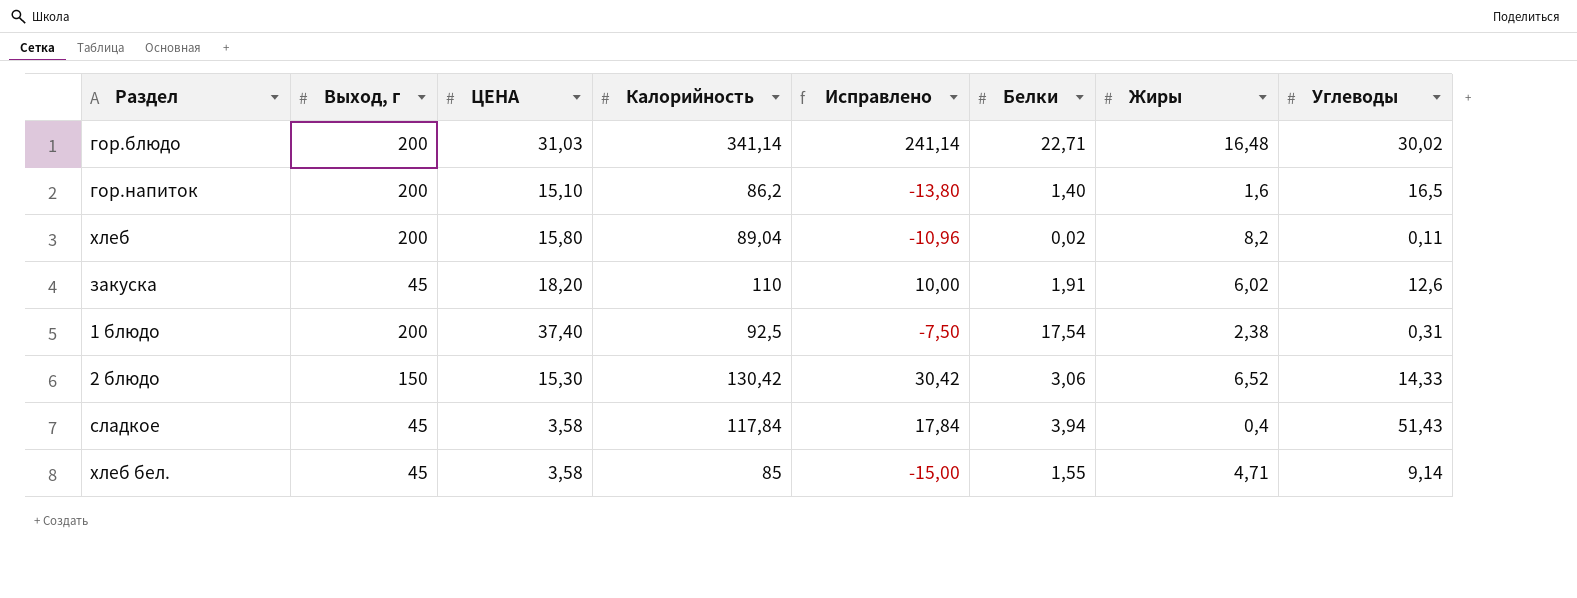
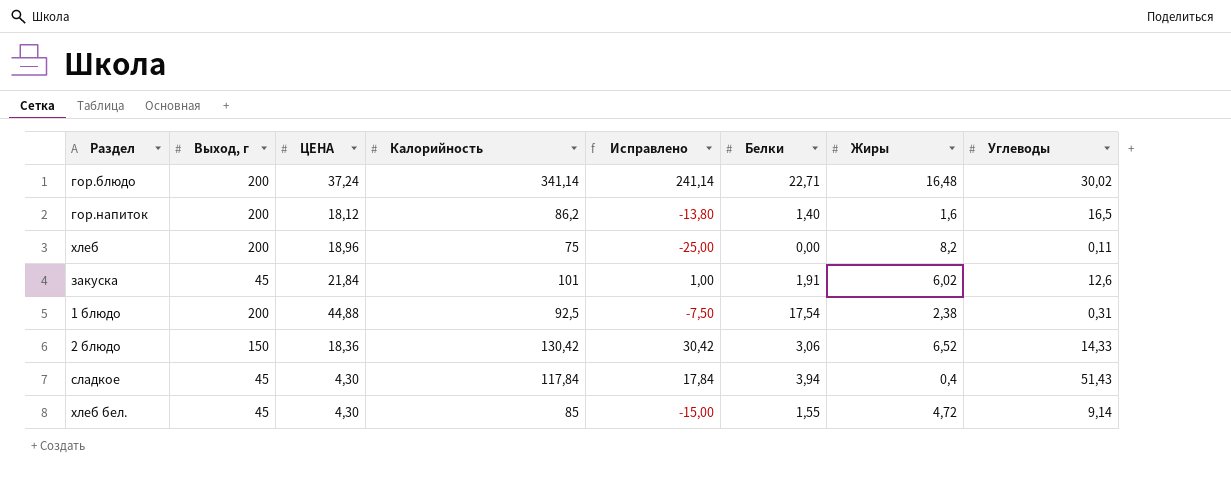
гор.блюдо | ЦЕНА: 31,03 -> 37,24
гор.напиток | ЦЕНА: 15,10 -> 18,12
хлеб | ЦЕНА: 15,80 -> 18,96
хлеб | Калорийность: 89,04 -> 75
хлеб | Исправлено: -10,96 -> -25,00
хлеб | Белки: 0,02 -> 0,00
закуска | ЦЕНА: 18,20 -> 21,84
закуска | Калорийность: 110 -> 101
закуска | Исправлено: 10,00 -> 1,00
1 блюдо | ЦЕНА: 37,40 -> 44,88
2 блюдо | ЦЕНА: 15,30 -> 18,36
сладкое | ЦЕНА: 3,58 -> 4,30
хлеб бел. | ЦЕНА: 3,58 -> 4,30
хлеб бел. | Жиры: 4,71 -> 4,72

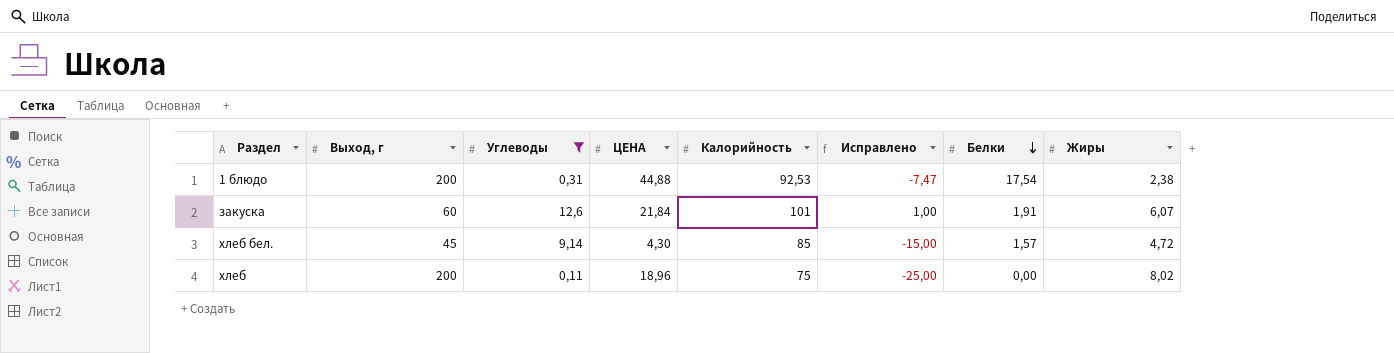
filter: none -> Углеводы <= 12,6
row order: none -> Белки descending
column Углеводы | position: 8 -> 3
1 блюдо | Калорийность: 92,5 -> 92,53
1 блюдо | Исправлено: -7,50 -> -7,47
закуска | Выход, г: 45 -> 60
закуска | Жиры: 6,02 -> 6,07
хлеб бел. | Белки: 1,55 -> 1,57
хлеб | Жиры: 8,2 -> 8,02

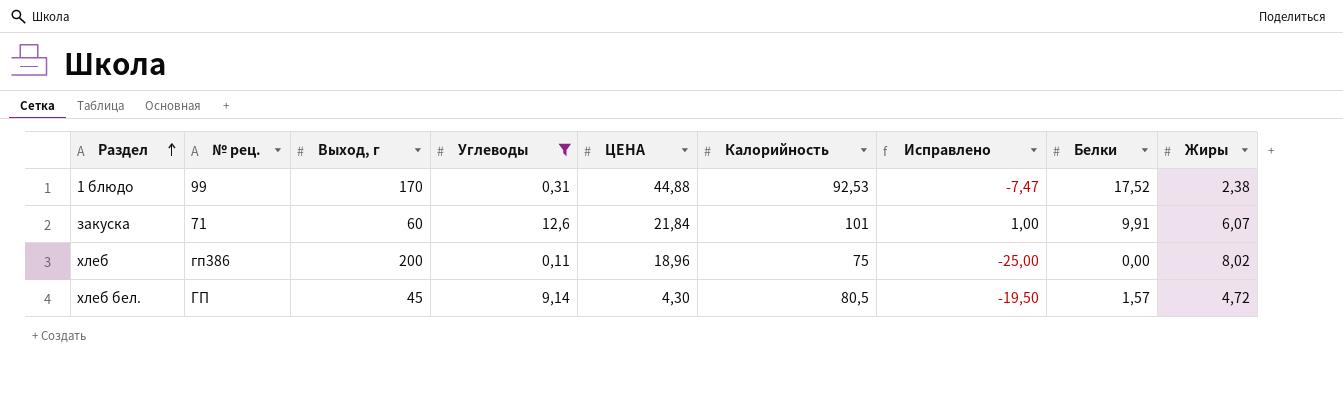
row order: Белки descending -> Раздел ascending
column № рец. | position: none -> 2
1 блюдо | Выход, г: 200 -> 170
1 блюдо | Белки: 17,54 -> 17,52
закуска | Белки: 1,91 -> 9,91
хлеб бел. | Калорийность: 85 -> 80,5
хлеб бел. | Исправлено: -15,00 -> -19,50

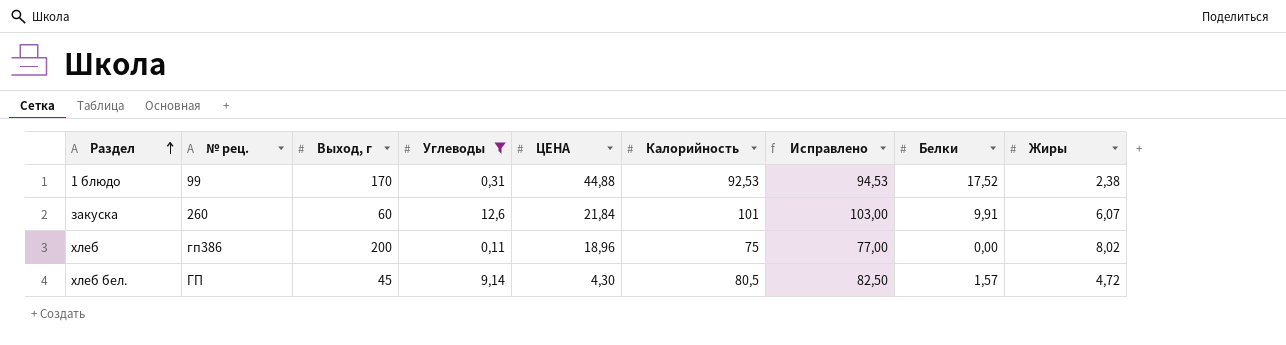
column Исправлено | formula: [Калорийность] - 100 -> [Калорийность] + 2
закуска | № рец.: 71 -> 260

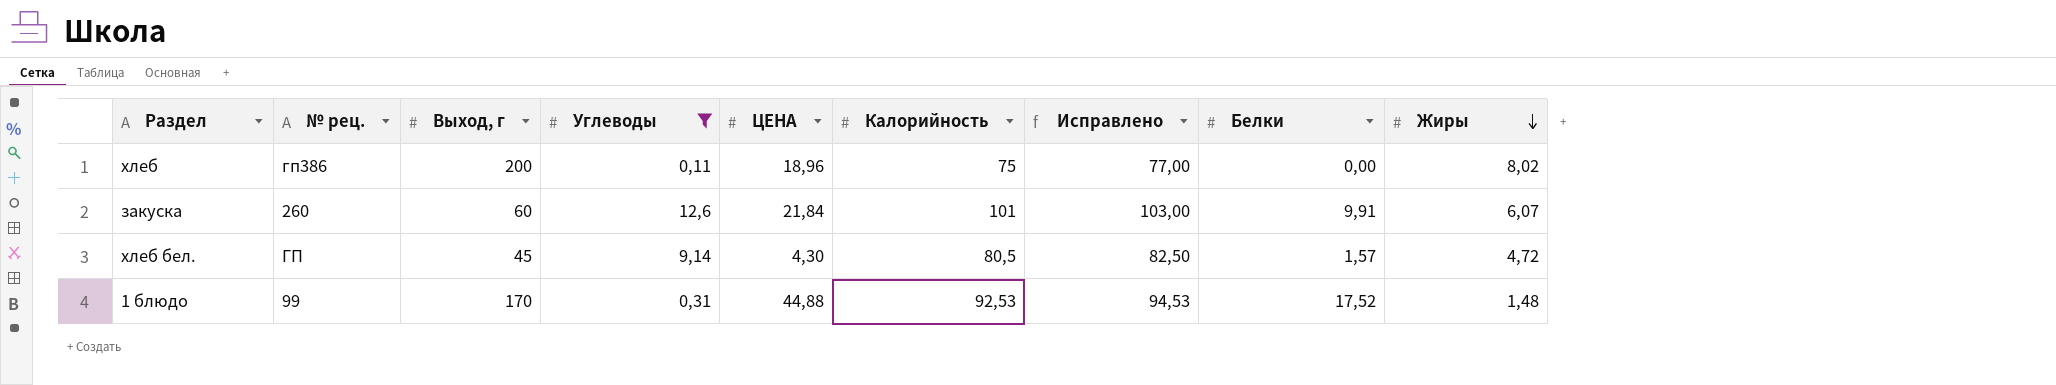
row order: Раздел ascending -> Жиры descending
1 блюдо | Жиры: 2,38 -> 1,48

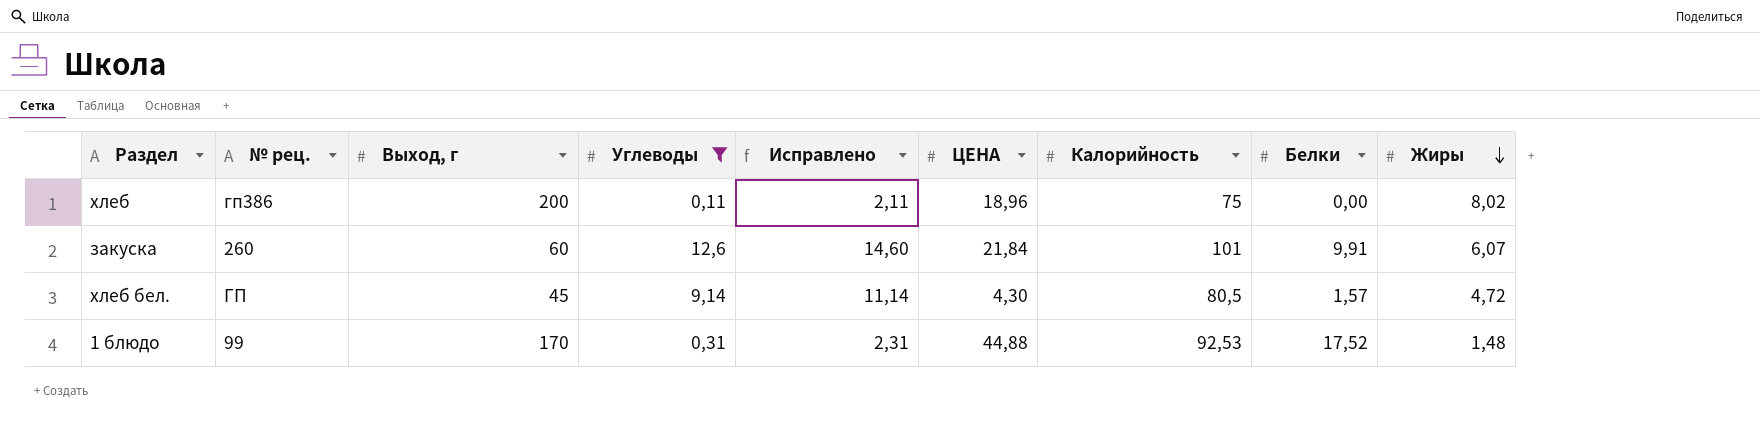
column Исправлено | formula: [Калорийность] + 2 -> [Углеводы] + 2
column Исправлено | position: 7 -> 5

